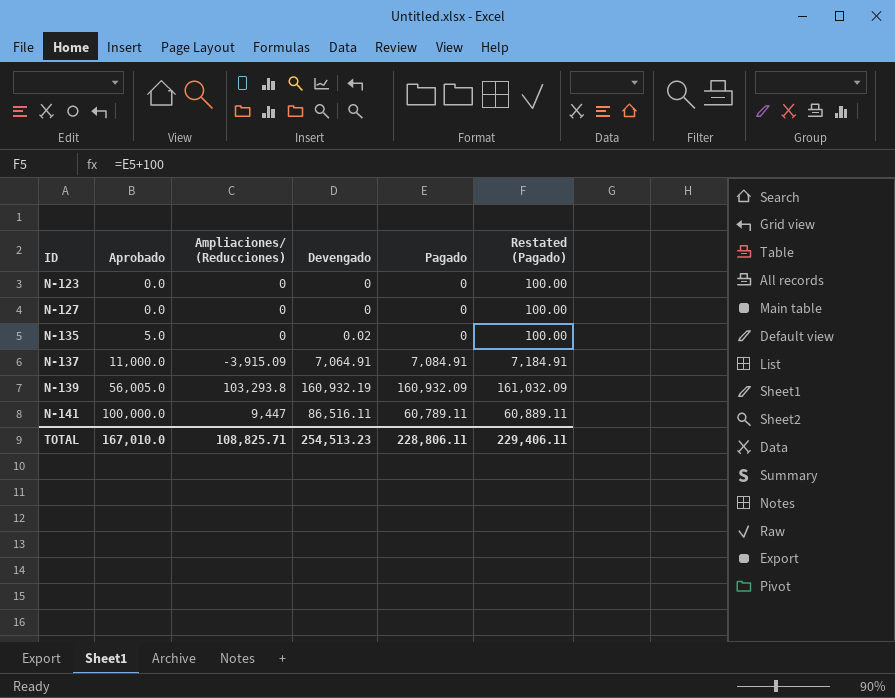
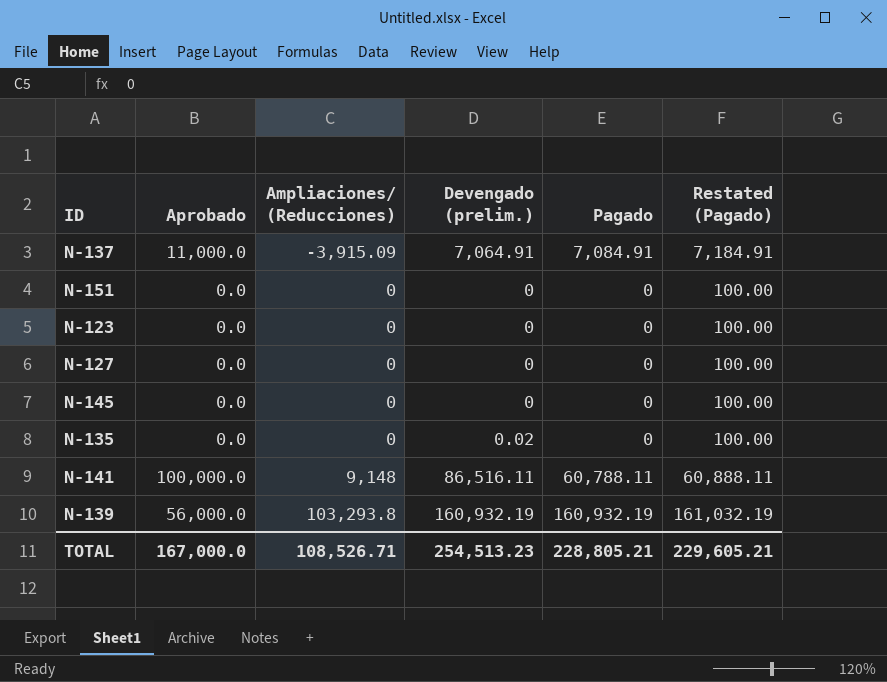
row order: ID ascending -> Ampliaciones/ (Reducciones) ascending
column name: Devengado -> Devengado (prelim.)
row N-151: none -> 0.0 | 0 | 0 | 0 | 100.00
row N-145: none -> 0.0 | 0 | 0 | 0 | 100.00
N-135 | Aprobado: 5.0 -> 0.0
N-141 | Ampliaciones/ (Reducciones): 9,447 -> 9,148
N-141 | Pagado: 60,789.11 -> 60,788.11
N-141 | Restated (Pagado): 60,889.11 -> 60,888.11
N-139 | Aprobado: 56,005.0 -> 56,000.0
N-139 | Pagado: 160,932.09 -> 160,932.19
N-139 | Restated (Pagado): 161,032.09 -> 161,032.19
TOTAL | Aprobado: 167,010.0 -> 167,000.0
TOTAL | Ampliaciones/ (Reducciones): 108,825.71 -> 108,526.71
TOTAL | Pagado: 228,806.11 -> 228,805.21
TOTAL | Restated (Pagado): 229,406.11 -> 229,605.21

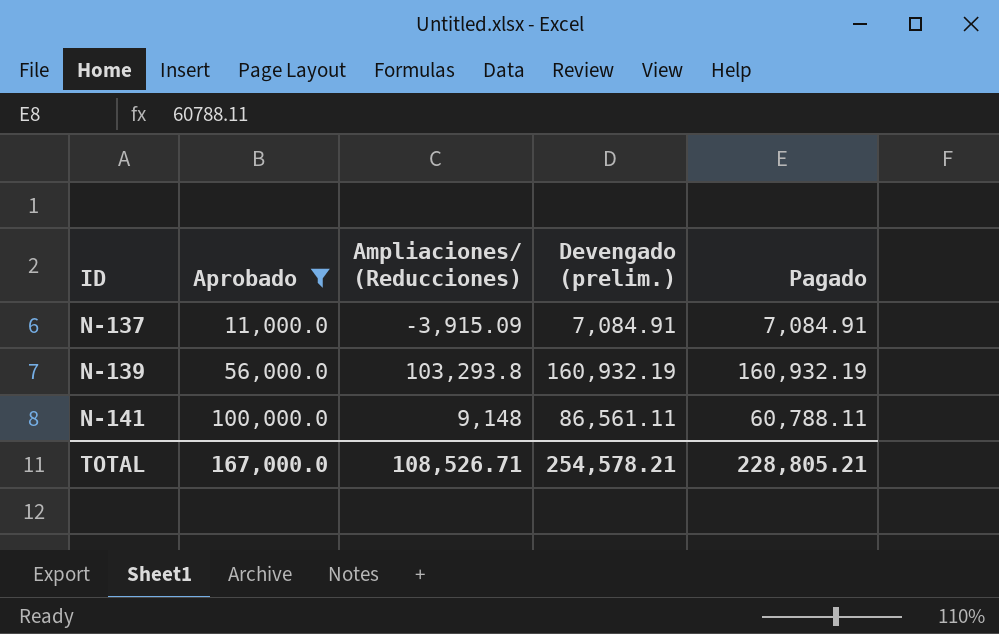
filter: none -> Aprobado != 0.0
row order: Ampliaciones/ (Reducciones) ascending -> ID ascending
column Restated (Pagado) | formula: [Pagado] + 100 -> none
N-137 | Devengado (prelim.): 7,064.91 -> 7,084.91
N-141 | Devengado (prelim.): 86,516.11 -> 86,561.11
TOTAL | Devengado (prelim.): 254,513.23 -> 254,578.21

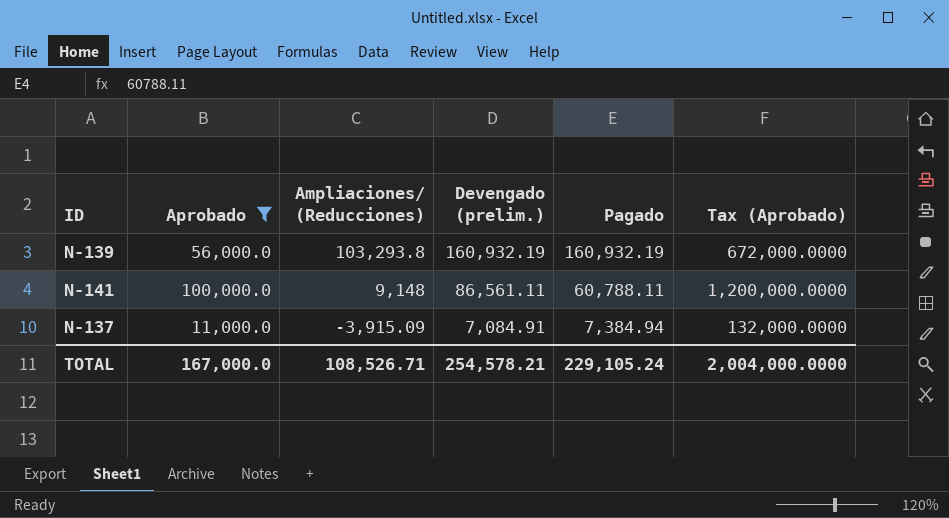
row order: ID ascending -> Ampliaciones/ (Reducciones) descending
column Tax (Aprobado) | formula: none -> [Aprobado] * 12
N-137 | Pagado: 7,084.91 -> 7,384.94
TOTAL | Pagado: 228,805.21 -> 229,105.24

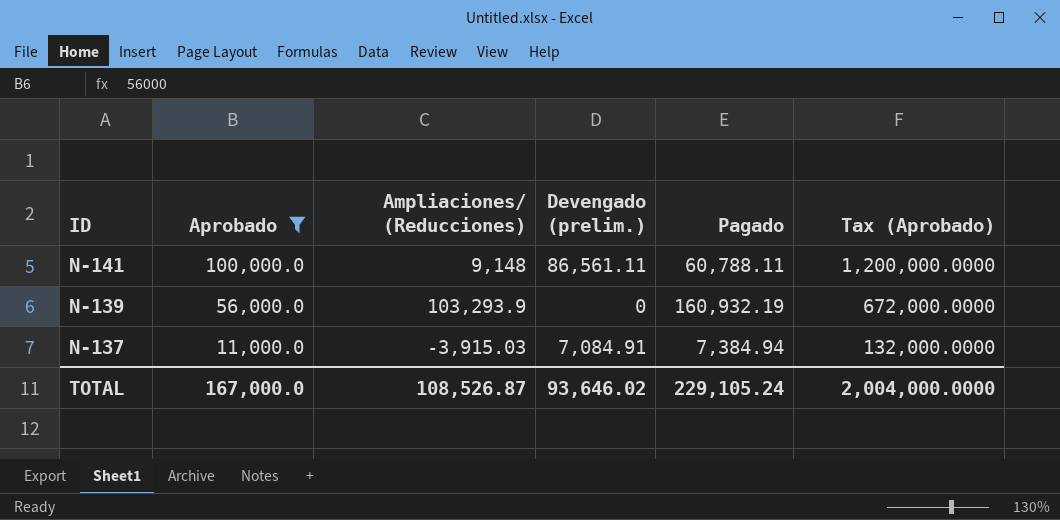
row order: Ampliaciones/ (Reducciones) descending -> ID descending
N-139 | Ampliaciones/ (Reducciones): 103,293.8 -> 103,293.9
N-139 | Devengado (prelim.): 160,932.19 -> 0
N-137 | Ampliaciones/ (Reducciones): -3,915.09 -> -3,915.03
TOTAL | Ampliaciones/ (Reducciones): 108,526.71 -> 108,526.87
TOTAL | Devengado (prelim.): 254,578.21 -> 93,646.02

